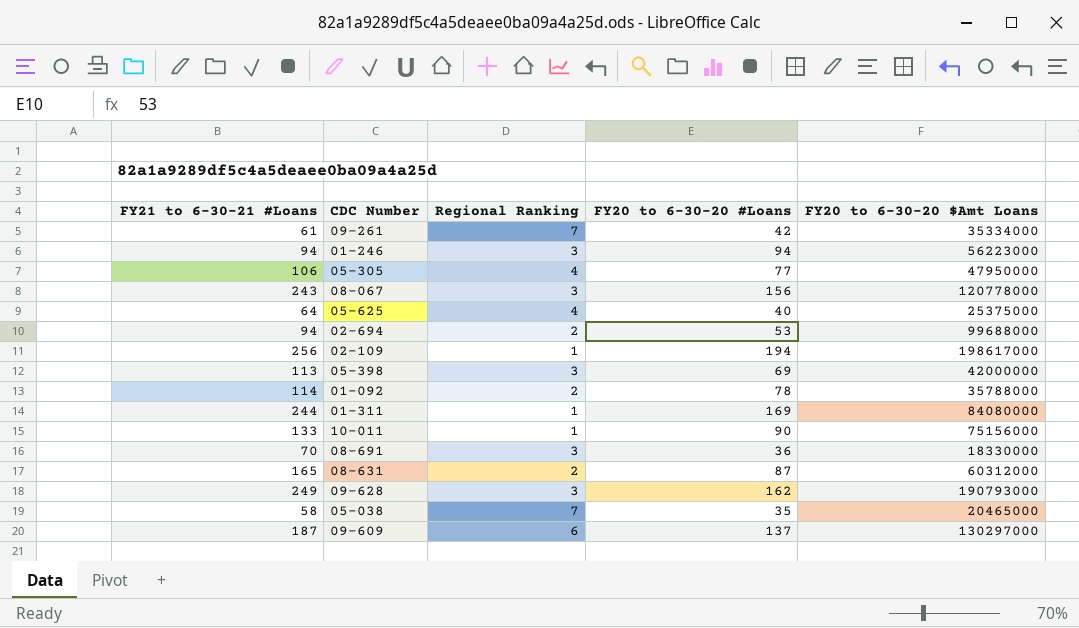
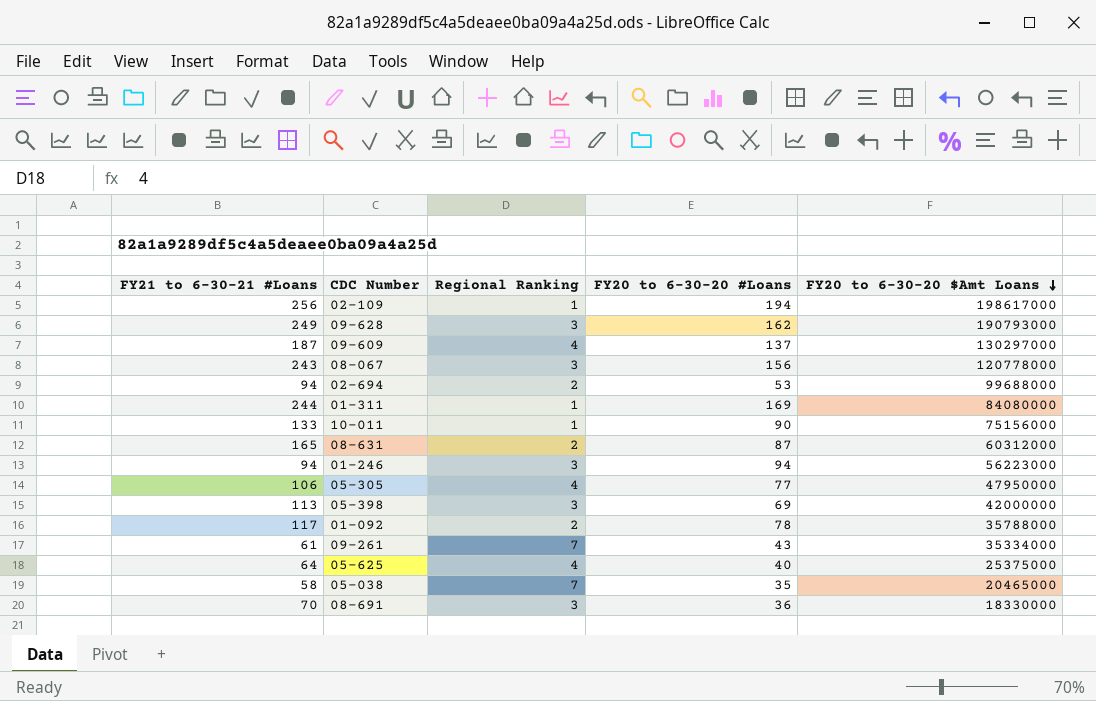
row order: none -> FY20 to 6-30-20 $Amt Loans descending
09-609 | Regional Ranking: 6 -> 4
01-092 | FY21 to 6-30-21 #Loans: 114 -> 117
09-261 | FY20 to 6-30-20 #Loans: 42 -> 43

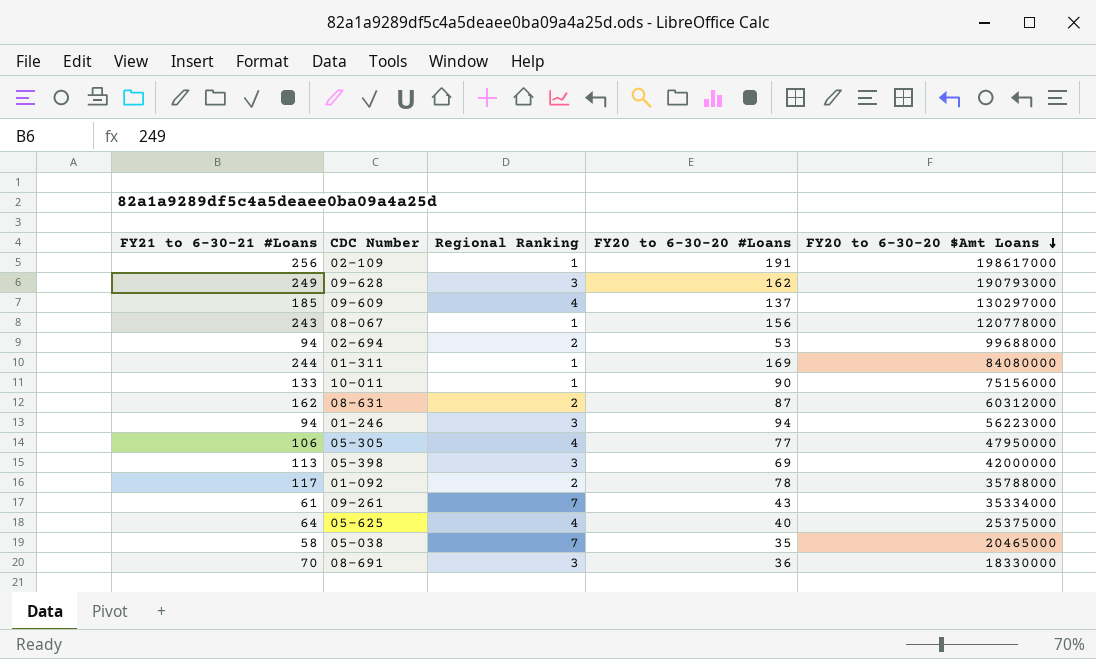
02-109 | FY20 to 6-30-20 #Loans: 194 -> 191
09-609 | FY21 to 6-30-21 #Loans: 187 -> 185
08-067 | Regional Ranking: 3 -> 1
08-631 | FY21 to 6-30-21 #Loans: 165 -> 162

